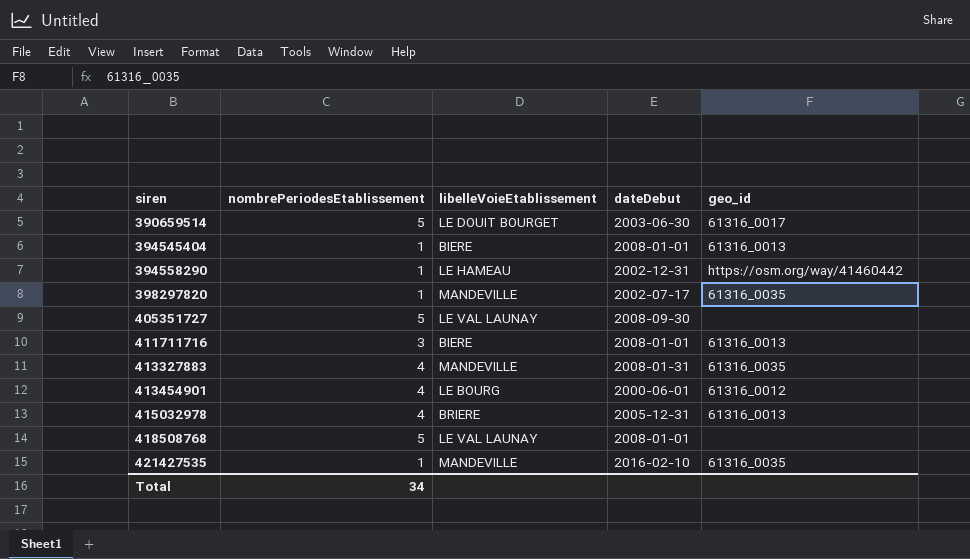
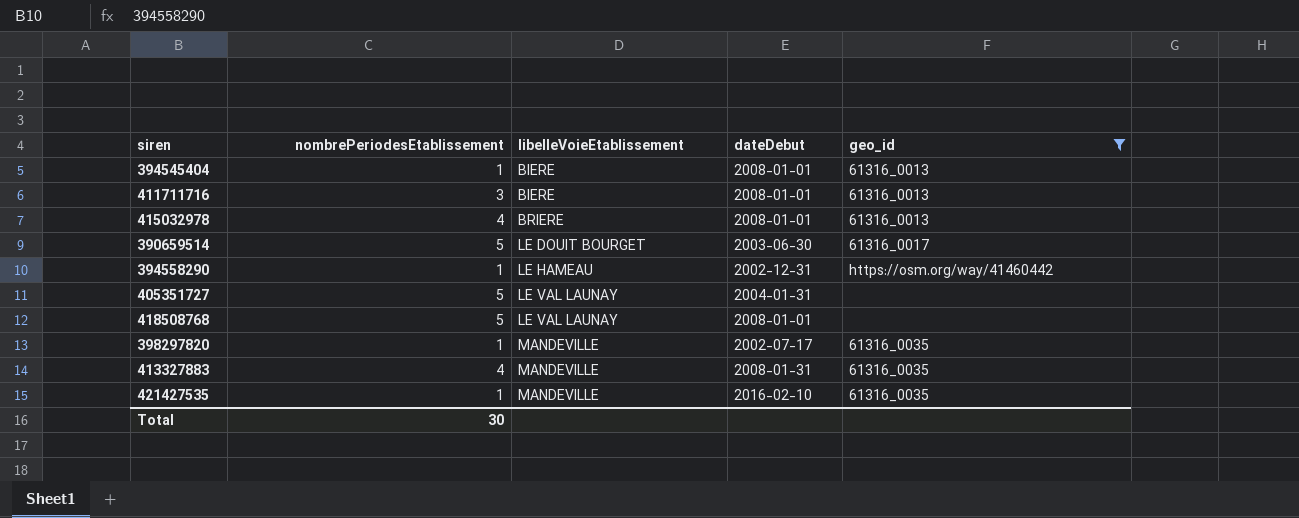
filter: none -> geo_id != 61316_0012
row order: siren ascending -> libelleVoieEtablissement ascending
415032978 | dateDebut: 2005-12-31 -> 2008-01-01
405351727 | dateDebut: 2008-09-30 -> 2004-01-31
Total | nombrePeriodesEtablissement: 34 -> 30

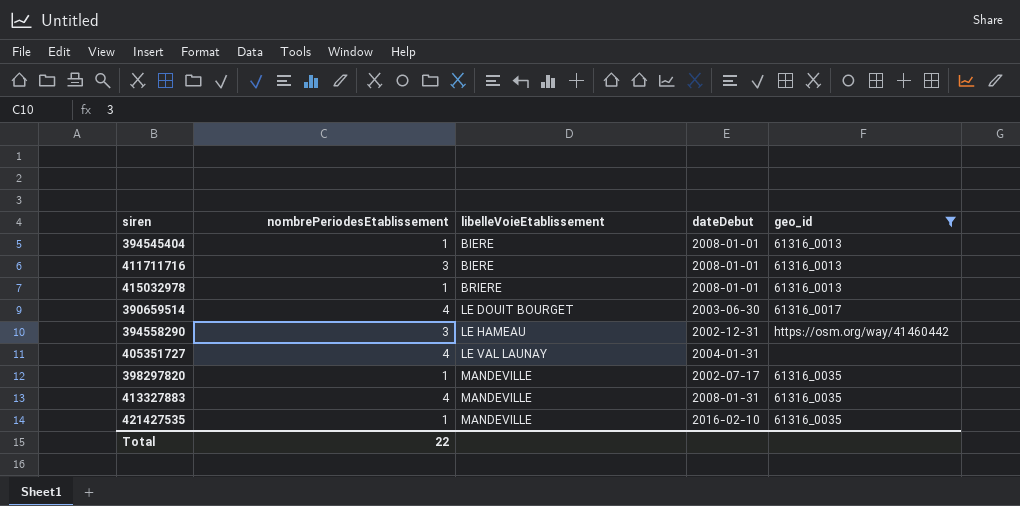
row 418508768: 5 | LE VAL LAUNAY | 2008-01-01 | none -> none
415032978 | nombrePeriodesEtablissement: 4 -> 1
390659514 | nombrePeriodesEtablissement: 5 -> 4
394558290 | nombrePeriodesEtablissement: 1 -> 3
405351727 | nombrePeriodesEtablissement: 5 -> 4
Total | nombrePeriodesEtablissement: 30 -> 22

